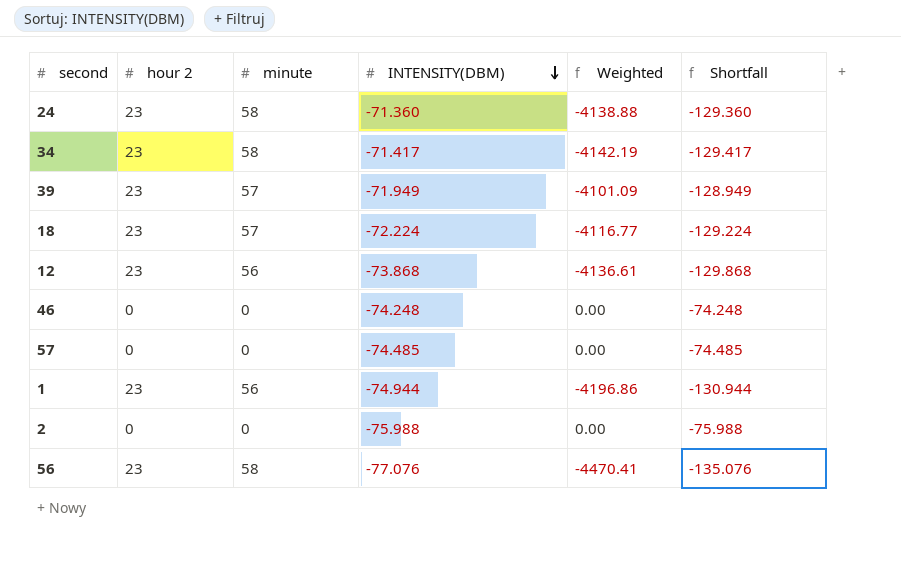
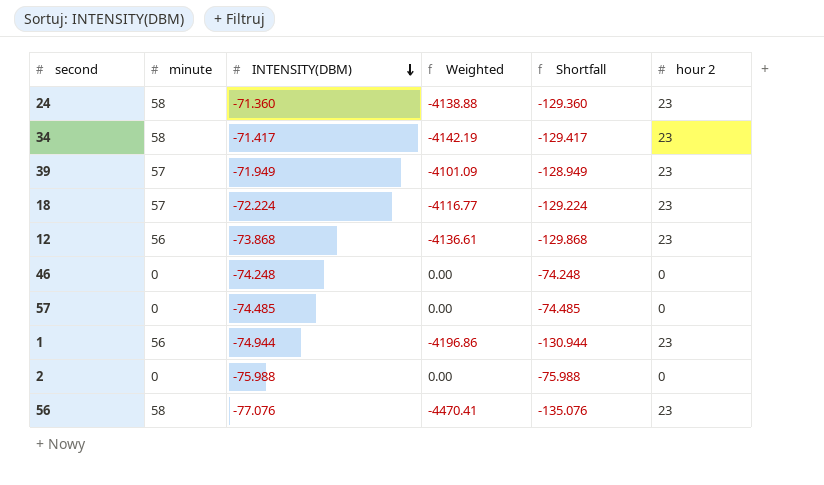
column hour 2 | position: 2 -> 6

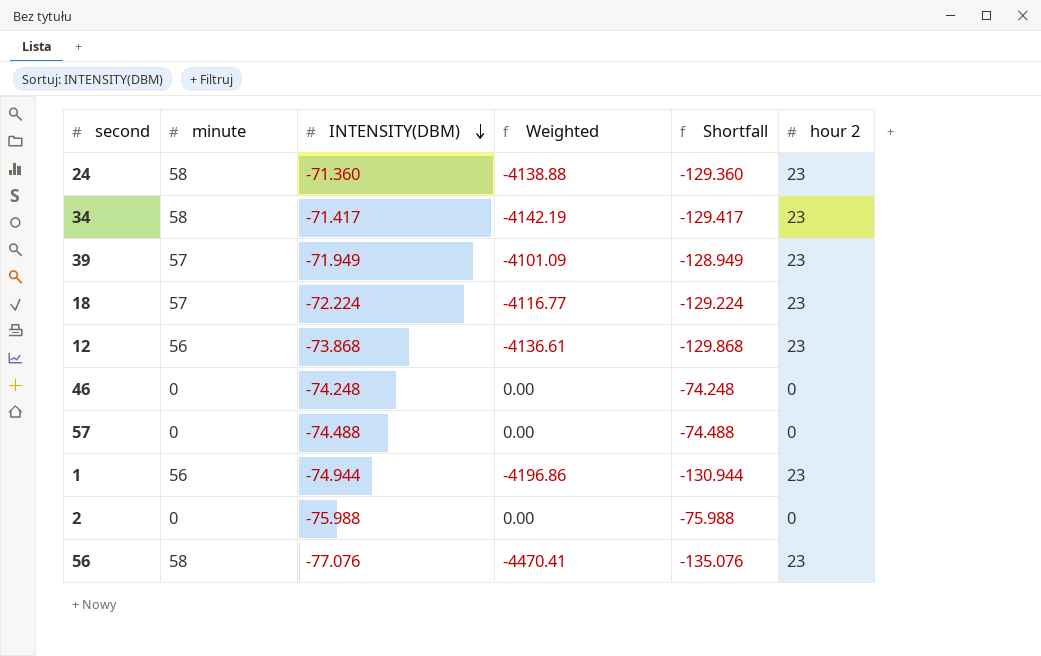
57 | INTENSITY(DBM): -74.485 -> -74.488
57 | Shortfall: -74.485 -> -74.488

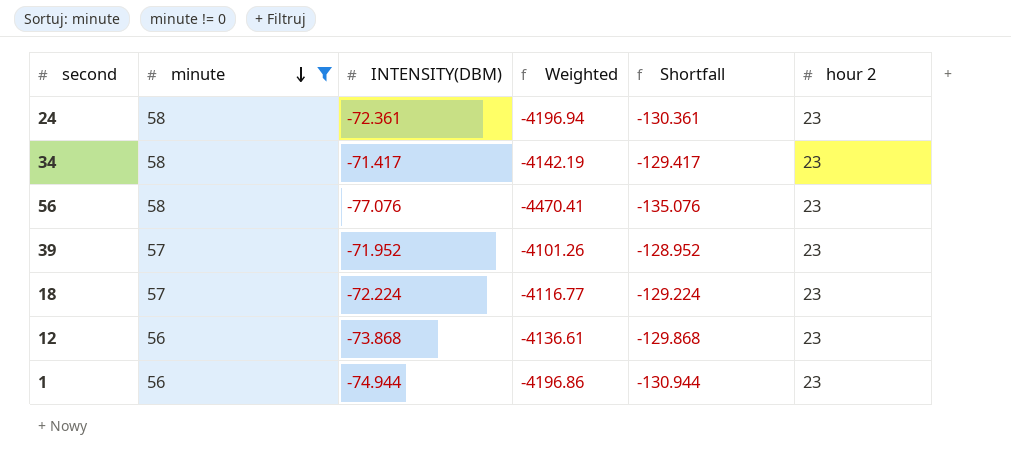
filter: none -> minute != 0
row order: INTENSITY(DBM) descending -> minute descending
24 | INTENSITY(DBM): -71.360 -> -72.361
24 | Weighted: -4138.88 -> -4196.94
24 | Shortfall: -129.360 -> -130.361
39 | INTENSITY(DBM): -71.949 -> -71.952
39 | Weighted: -4101.09 -> -4101.26
39 | Shortfall: -128.949 -> -128.952

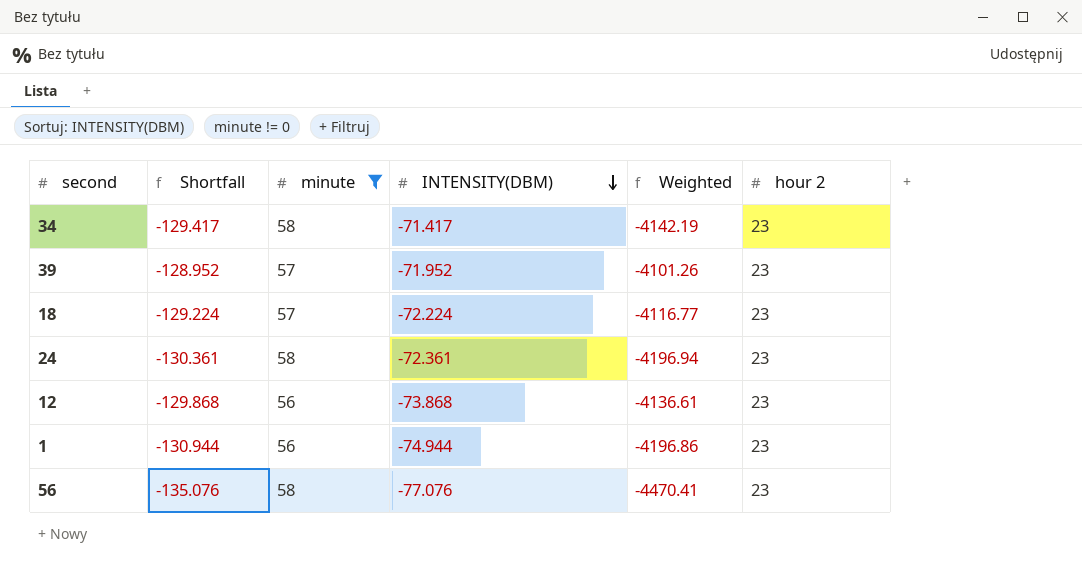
row order: minute descending -> INTENSITY(DBM) descending
column Shortfall | position: 5 -> 2

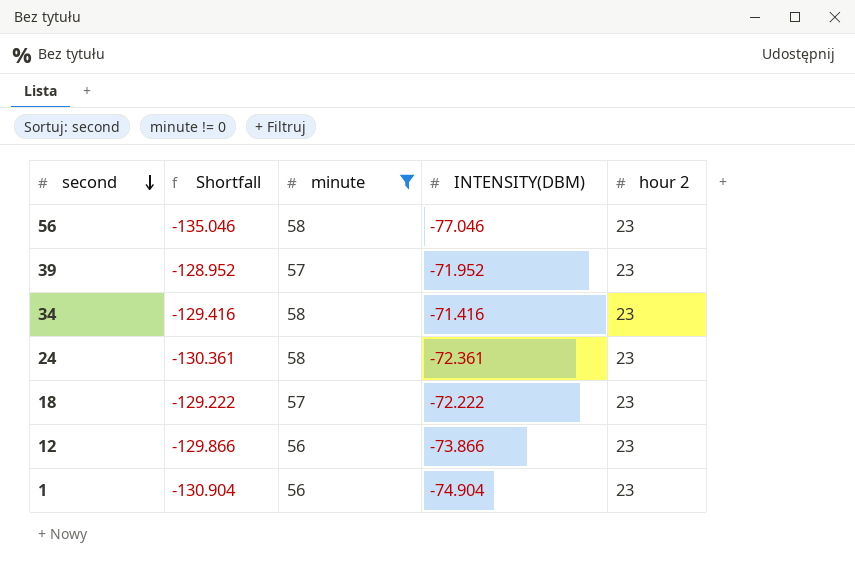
row order: INTENSITY(DBM) descending -> second descending
column Weighted | formula: [minute] * [INTENSITY(DBM)] -> none
56 | Shortfall: -135.076 -> -135.046
56 | INTENSITY(DBM): -77.076 -> -77.046
34 | Shortfall: -129.417 -> -129.416
34 | INTENSITY(DBM): -71.417 -> -71.416
18 | Shortfall: -129.224 -> -129.222
18 | INTENSITY(DBM): -72.224 -> -72.222
12 | Shortfall: -129.868 -> -129.866
12 | INTENSITY(DBM): -73.868 -> -73.866
1 | Shortfall: -130.944 -> -130.904
1 | INTENSITY(DBM): -74.944 -> -74.904

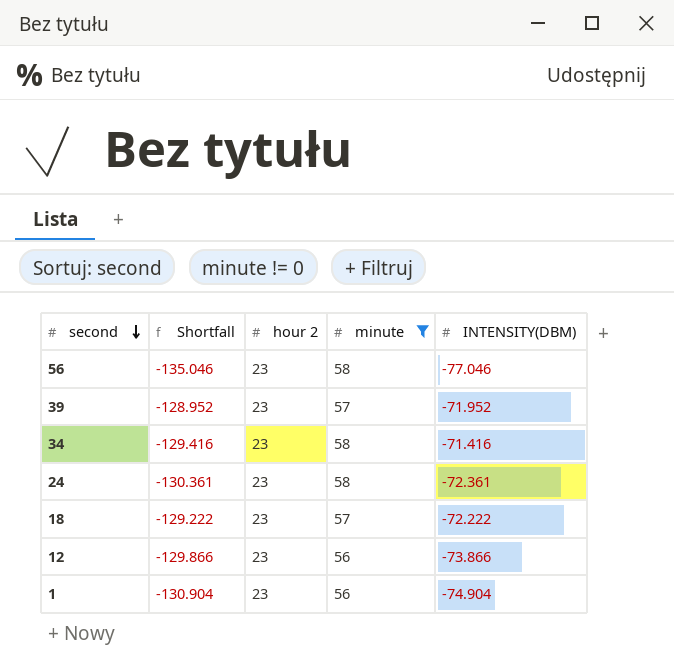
column hour 2 | position: 5 -> 3

